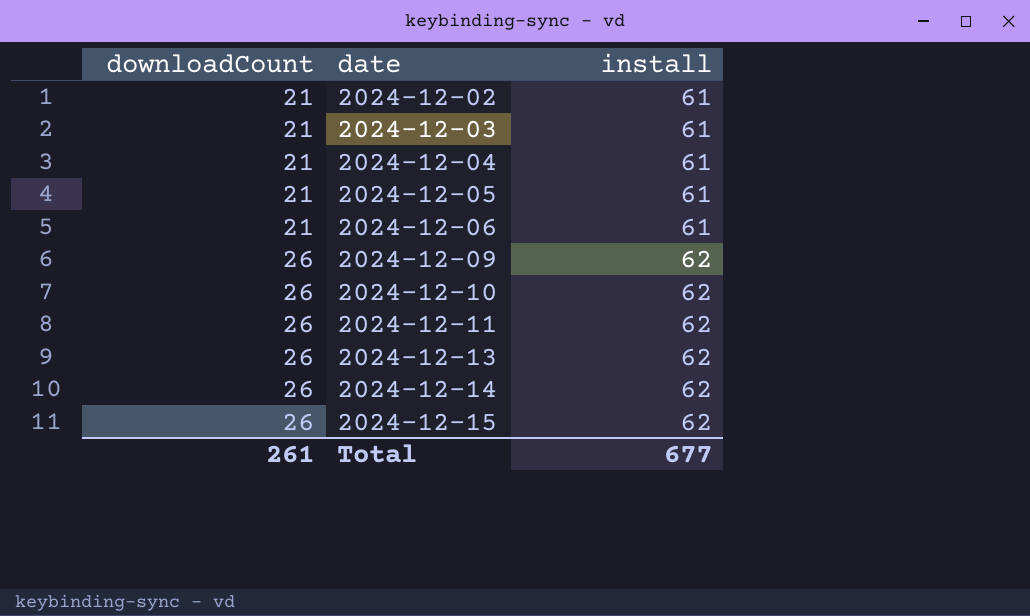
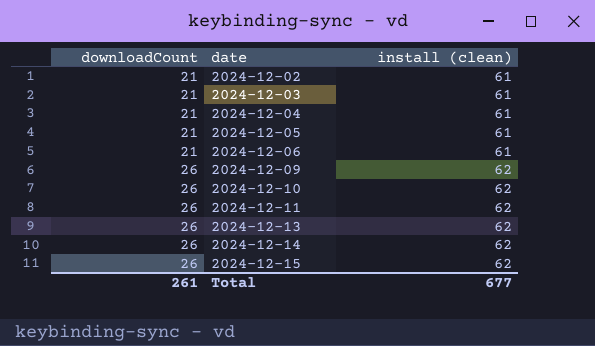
column name: install -> install (clean)

